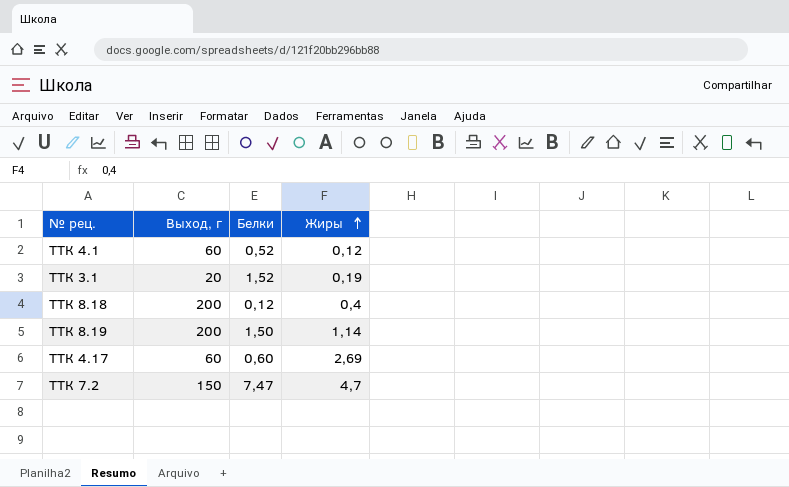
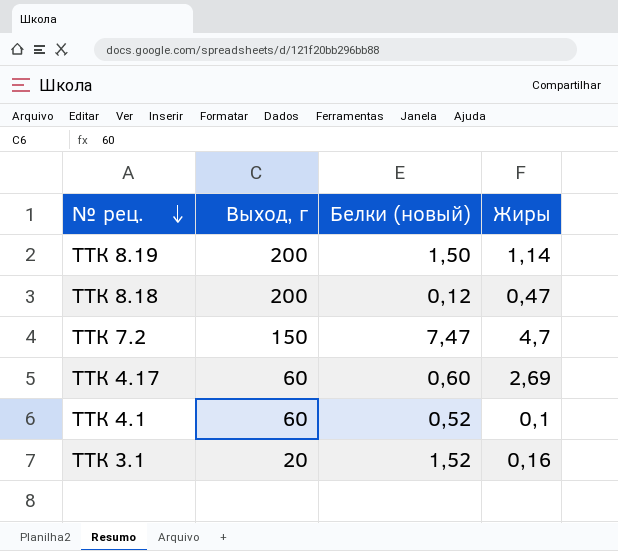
row order: Жиры ascending -> № рец. descending
column name: Белки -> Белки (новый)
ТТК 8.18 | Жиры: 0,4 -> 0,47
ТТК 4.1 | Жиры: 0,12 -> 0,1
ТТК 3.1 | Жиры: 0,19 -> 0,16

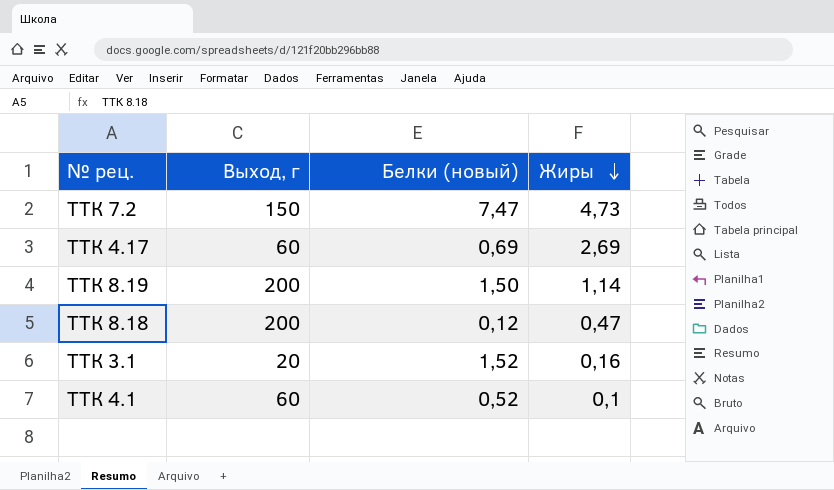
row order: № рец. descending -> Жиры descending
ТТК 7.2 | Жиры: 4,7 -> 4,73
ТТК 4.17 | Белки (новый): 0,60 -> 0,69

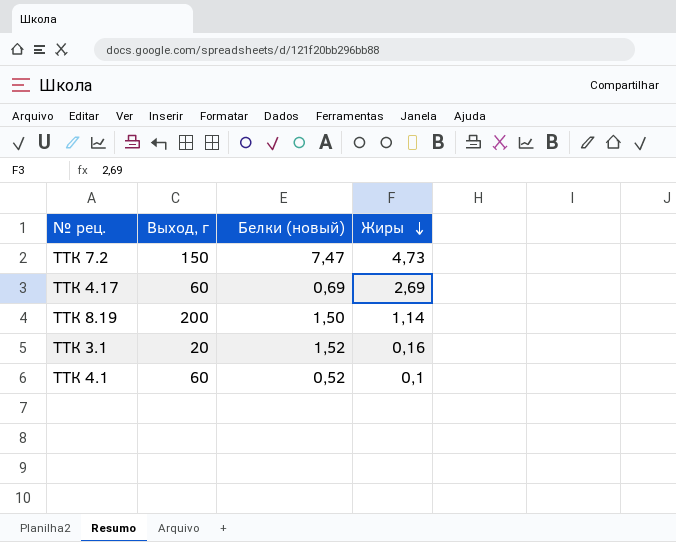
row ТТК 8.18: 200 | 0,12 | 0,47 -> none

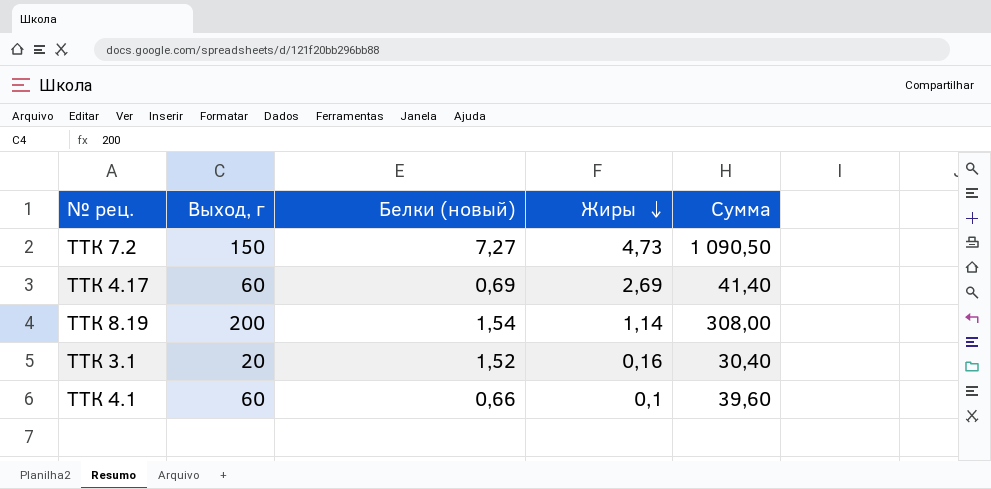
column Сумма | formula: none -> [Выход, г] * [Белки (новый)]
ТТК 7.2 | Белки (новый): 7,47 -> 7,27
ТТК 8.19 | Белки (новый): 1,50 -> 1,54
ТТК 4.1 | Белки (новый): 0,52 -> 0,66

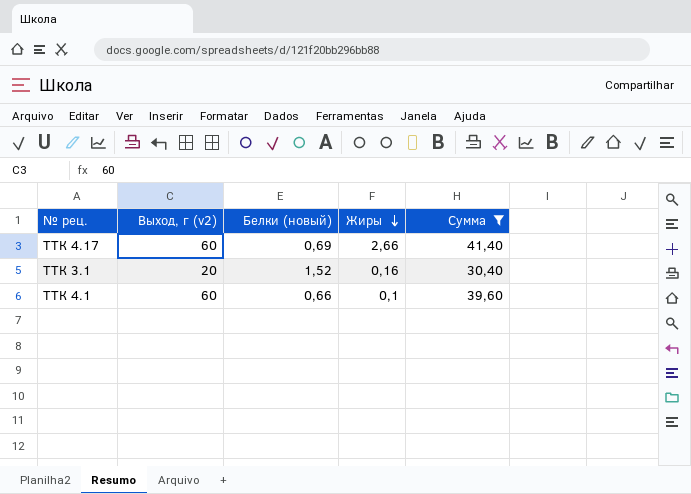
filter: none -> Сумма <= 41,40
column name: Выход, г -> Выход, г (v2)
ТТК 4.17 | Жиры: 2,69 -> 2,66

